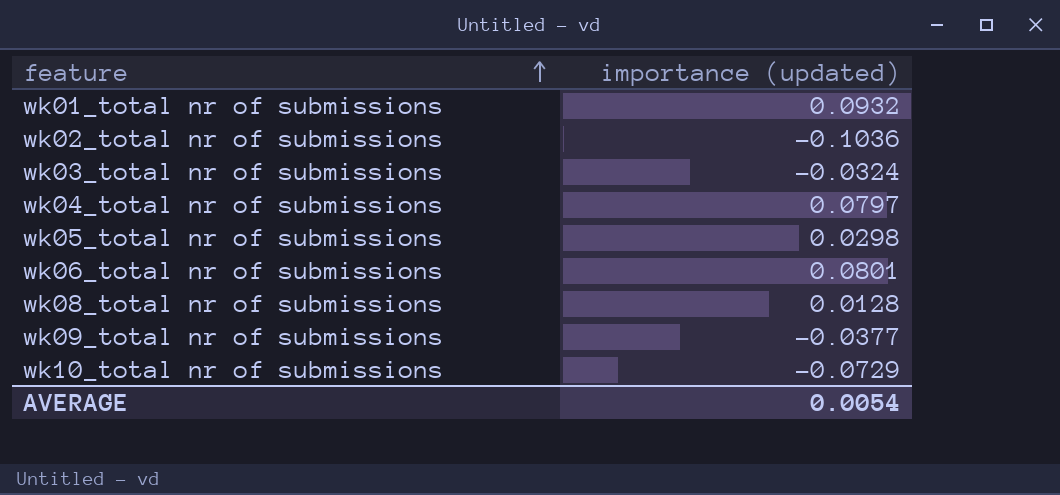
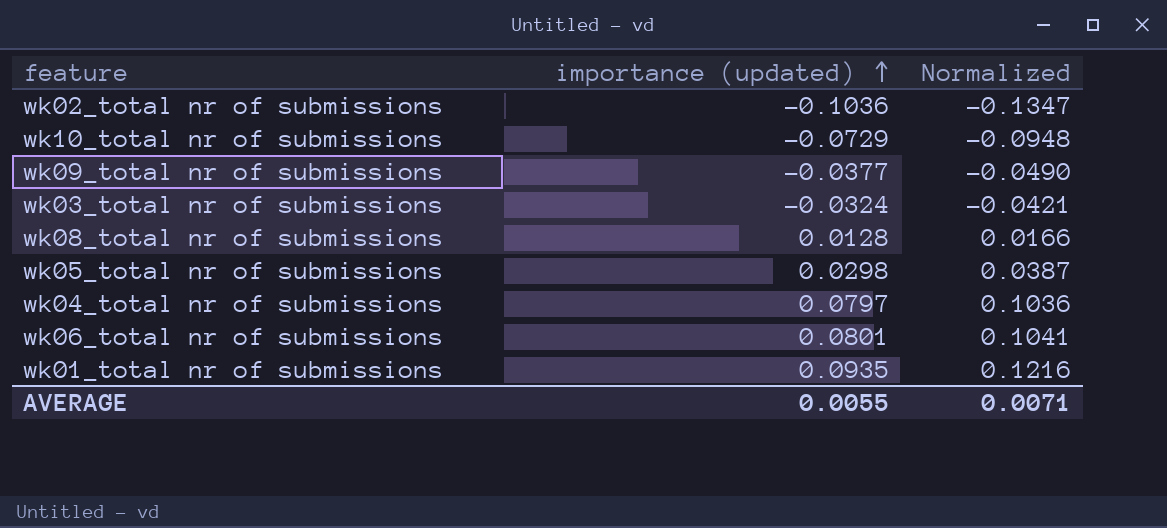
row order: feature ascending -> importance (updated) ascending
column Normalized | formula: none -> [importance (updated)] * 1.3
wk01_total nr of submissions | importance (updated): 0.0932 -> 0.0935
AVERAGE | importance (updated): 0.0054 -> 0.0055

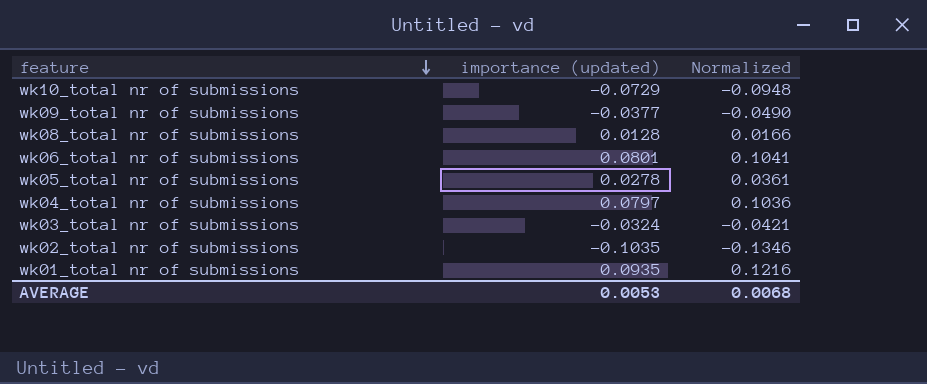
row order: importance (updated) ascending -> feature descending
wk05_total nr of submissions | importance (updated): 0.0298 -> 0.0278
wk05_total nr of submissions | Normalized: 0.0387 -> 0.0361
wk02_total nr of submissions | importance (updated): -0.1036 -> -0.1035
wk02_total nr of submissions | Normalized: -0.1347 -> -0.1346
AVERAGE | importance (updated): 0.0055 -> 0.0053
AVERAGE | Normalized: 0.0071 -> 0.0068

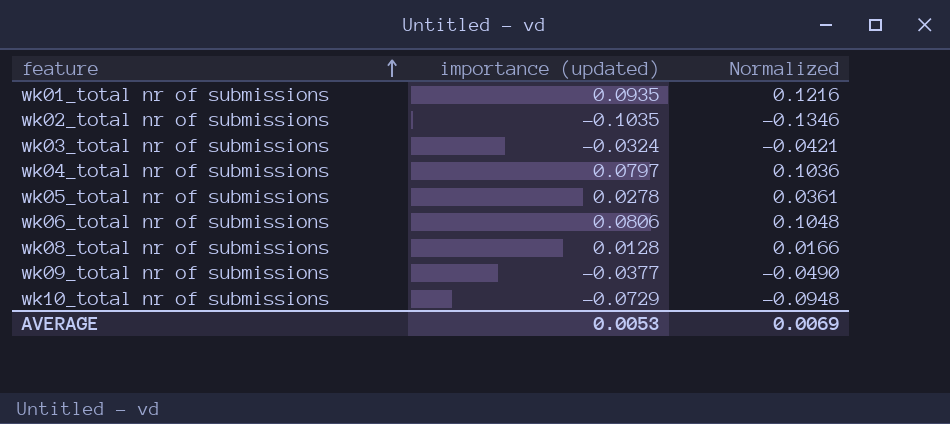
row order: feature descending -> feature ascending
wk06_total nr of submissions | importance (updated): 0.0801 -> 0.0806
wk06_total nr of submissions | Normalized: 0.1041 -> 0.1048
AVERAGE | Normalized: 0.0068 -> 0.0069

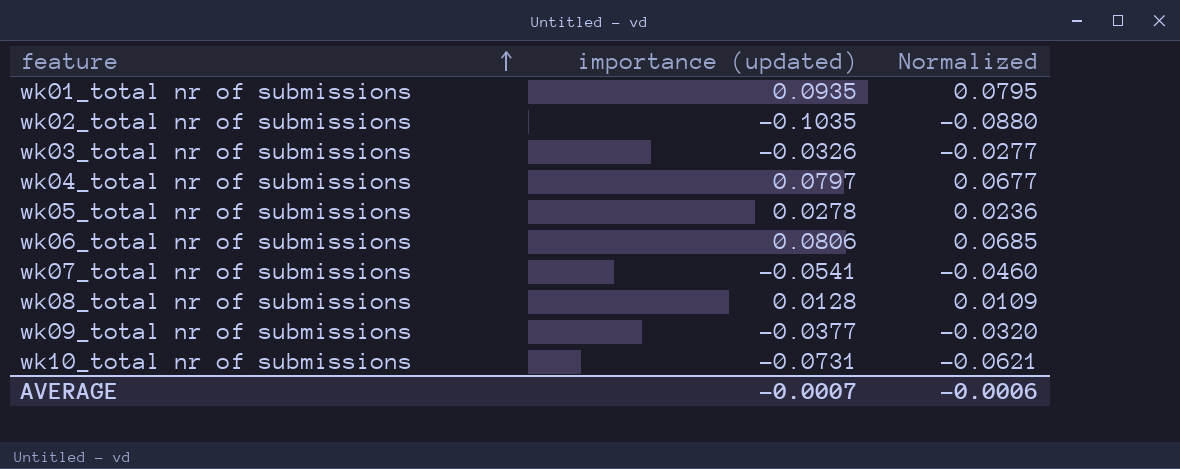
column Normalized | formula: [importance (updated)] * 1.3 -> [importance (updated)] * 0.85
wk03_total nr of submissions | importance (updated): -0.0324 -> -0.0326
row wk07_total nr of submissions: none -> -0.0541 | -0.0460
wk10_total nr of submissions | importance (updated): -0.0729 -> -0.0731
AVERAGE | importance (updated): 0.0053 -> -0.0007
AVERAGE | Normalized: 0.0069 -> -0.0006

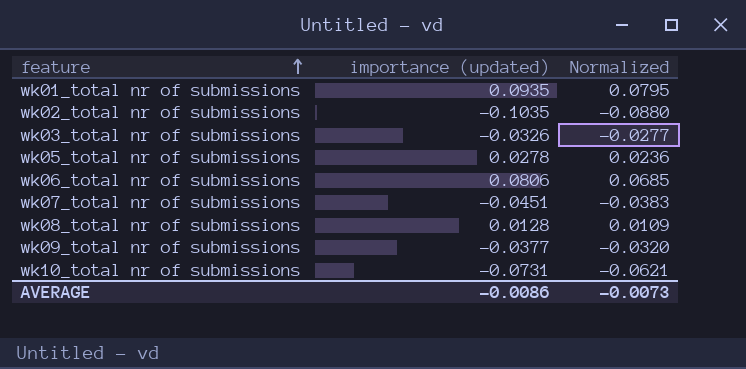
row wk04_total nr of submissions: 0.0797 | 0.0677 -> none
wk07_total nr of submissions | importance (updated): -0.0541 -> -0.0451
wk07_total nr of submissions | Normalized: -0.0460 -> -0.0383
AVERAGE | importance (updated): -0.0007 -> -0.0086
AVERAGE | Normalized: -0.0006 -> -0.0073

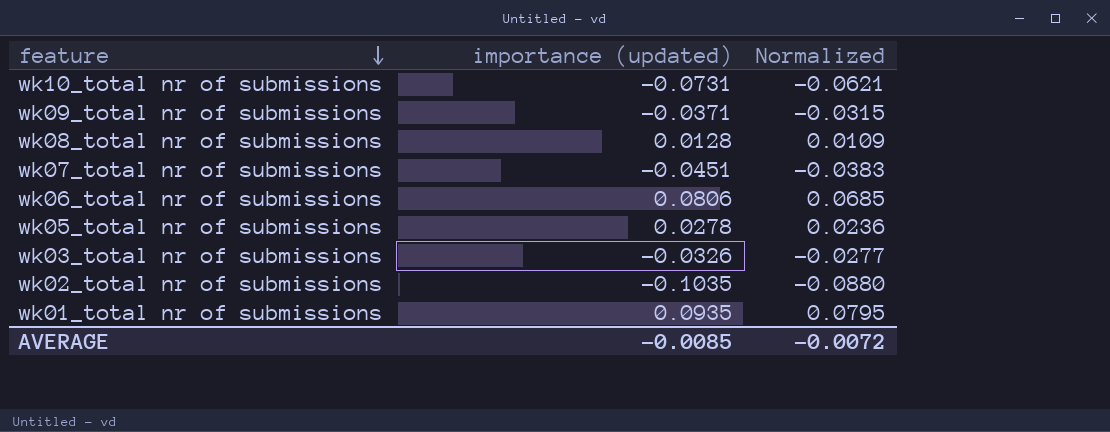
row order: feature ascending -> feature descending
wk09_total nr of submissions | importance (updated): -0.0377 -> -0.0371
wk09_total nr of submissions | Normalized: -0.0320 -> -0.0315
AVERAGE | importance (updated): -0.0086 -> -0.0085
AVERAGE | Normalized: -0.0073 -> -0.0072

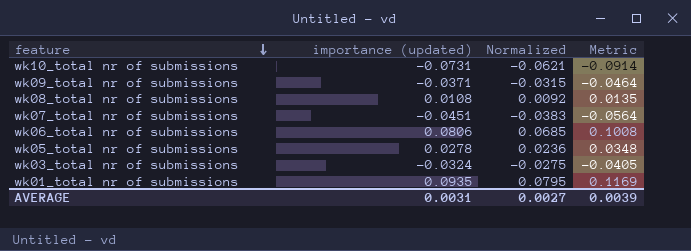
column Metric | formula: none -> [importance (updated)] * 1.25
row wk02_total nr of submissions: -0.1035 | -0.0880 -> none
wk08_total nr of submissions | importance (updated): 0.0128 -> 0.0108
wk08_total nr of submissions | Normalized: 0.0109 -> 0.0092
wk03_total nr of submissions | importance (updated): -0.0326 -> -0.0324
wk03_total nr of submissions | Normalized: -0.0277 -> -0.0275
AVERAGE | importance (updated): -0.0085 -> 0.0031
AVERAGE | Normalized: -0.0072 -> 0.0027

